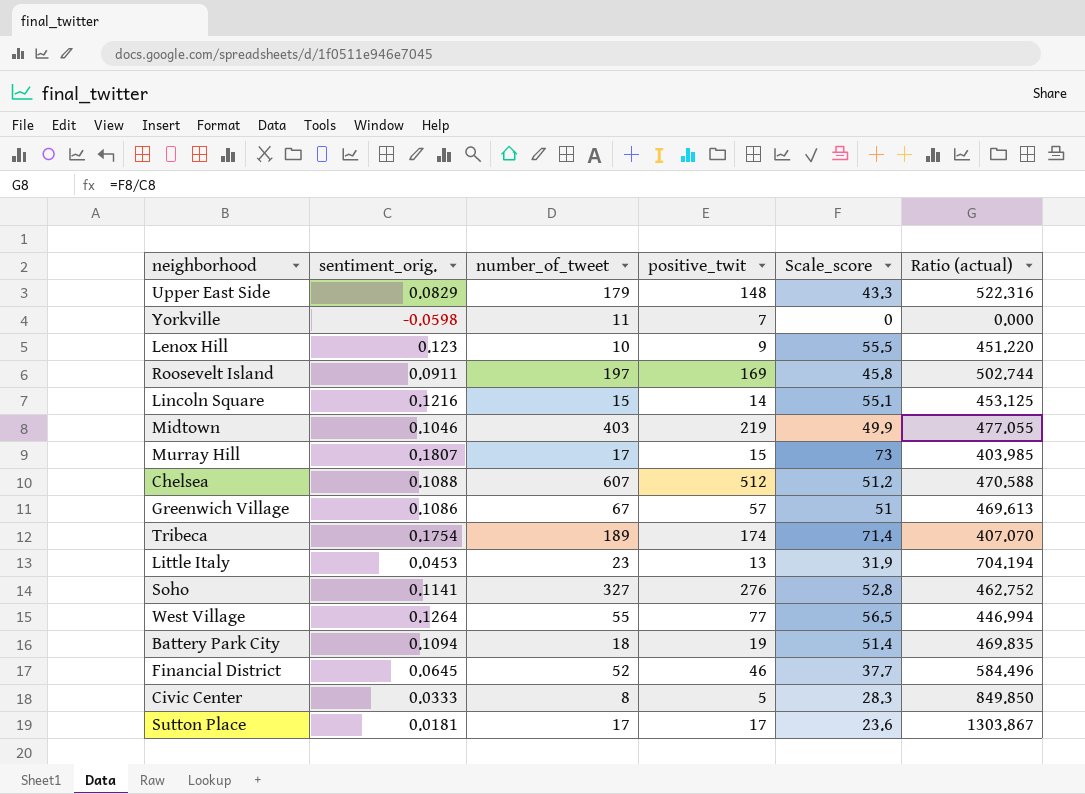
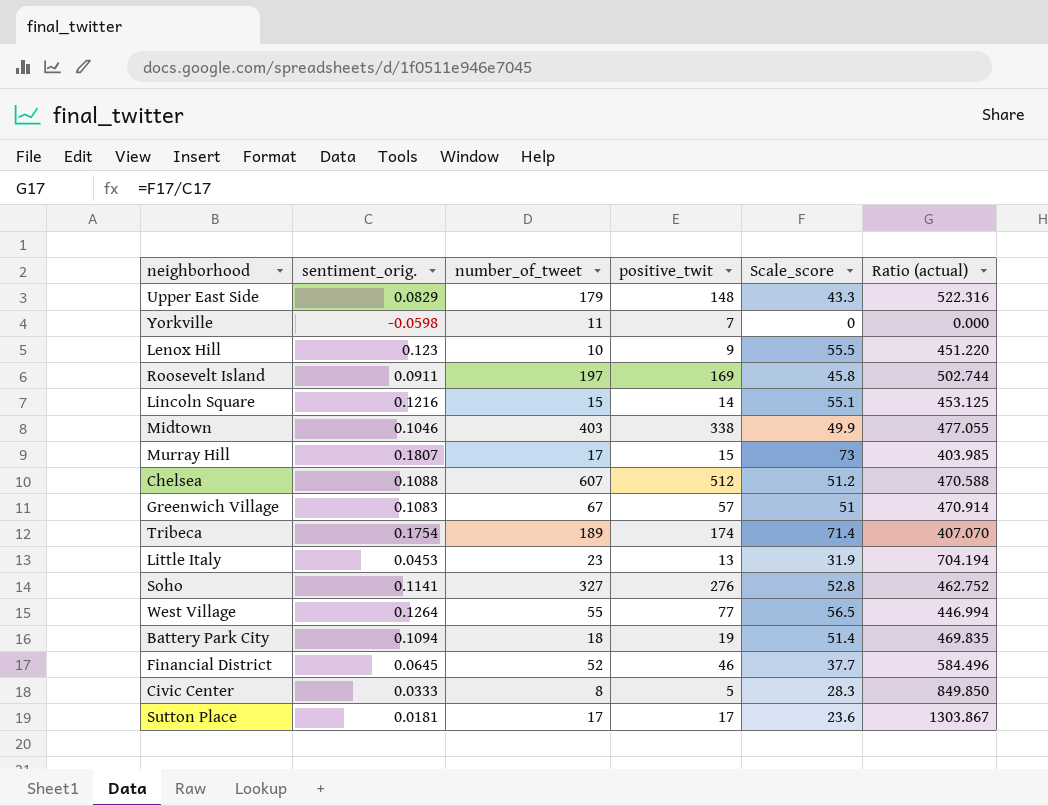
Midtown | positive_twit: 219 -> 338
Greenwich Village | sentiment_orig.: 0.1086 -> 0.1083
Greenwich Village | Ratio (actual): 469.613 -> 470.914

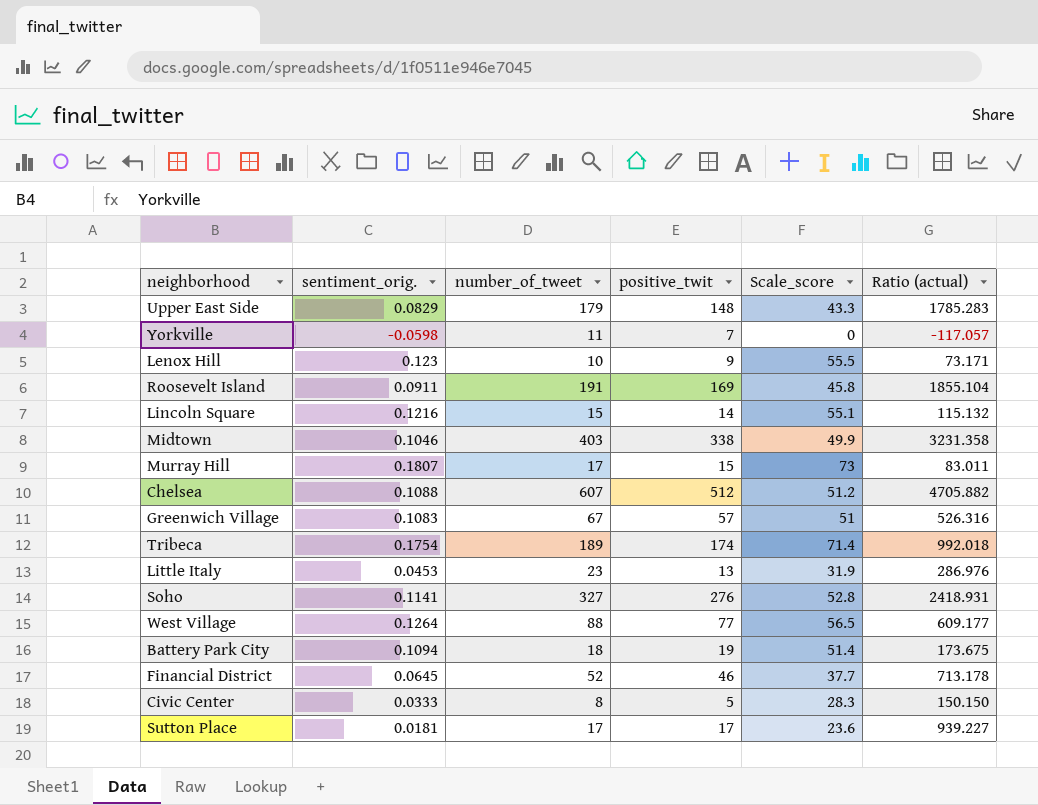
column Ratio (actual) | formula: [Scale_score] / [sentiment_orig.] -> [positive_twit] / [sentiment_orig.]
Roosevelt Island | number_of_tweet: 197 -> 191
West Village | number_of_tweet: 55 -> 88

